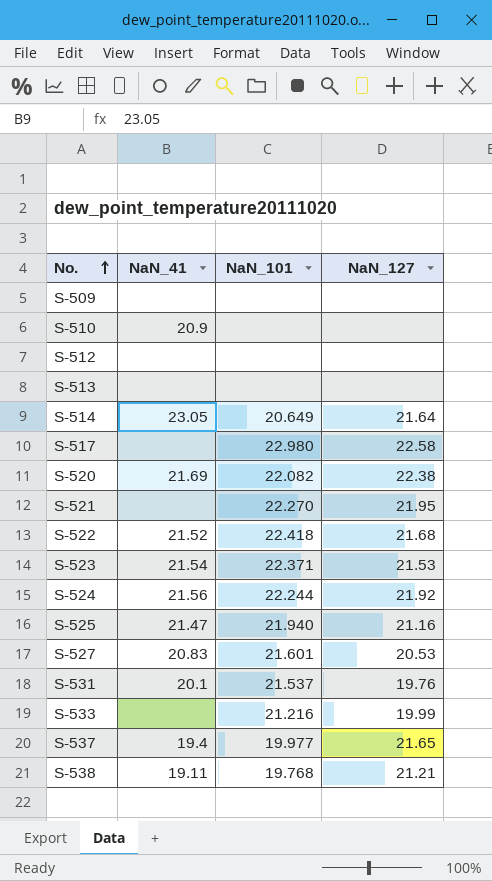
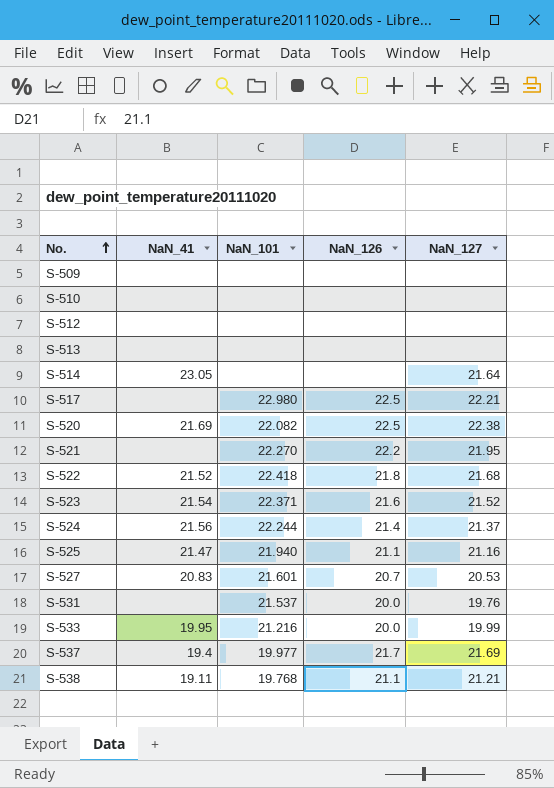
column NaN_126 | position: none -> 4
S-510 | NaN_41: 20.9 -> none
S-514 | NaN_101: 20.649 -> none
S-517 | NaN_127: 22.58 -> 22.21
S-523 | NaN_127: 21.53 -> 21.52
S-524 | NaN_127: 21.92 -> 21.37
S-531 | NaN_41: 20.1 -> none
S-533 | NaN_41: none -> 19.95
S-537 | NaN_127: 21.65 -> 21.69

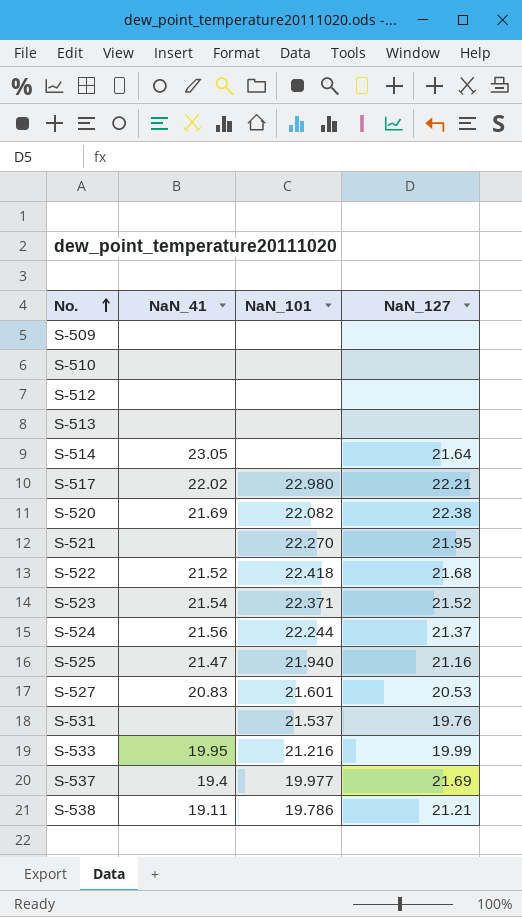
column NaN_126 | position: 4 -> none
S-517 | NaN_41: none -> 22.02
S-538 | NaN_101: 19.768 -> 19.786

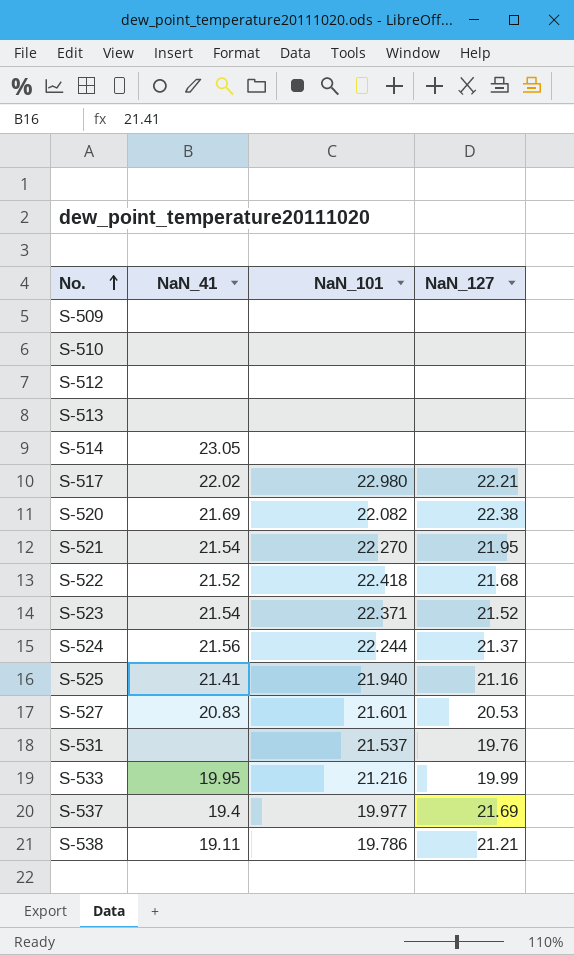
S-514 | NaN_127: 21.64 -> none
S-521 | NaN_41: none -> 21.54
S-525 | NaN_41: 21.47 -> 21.41

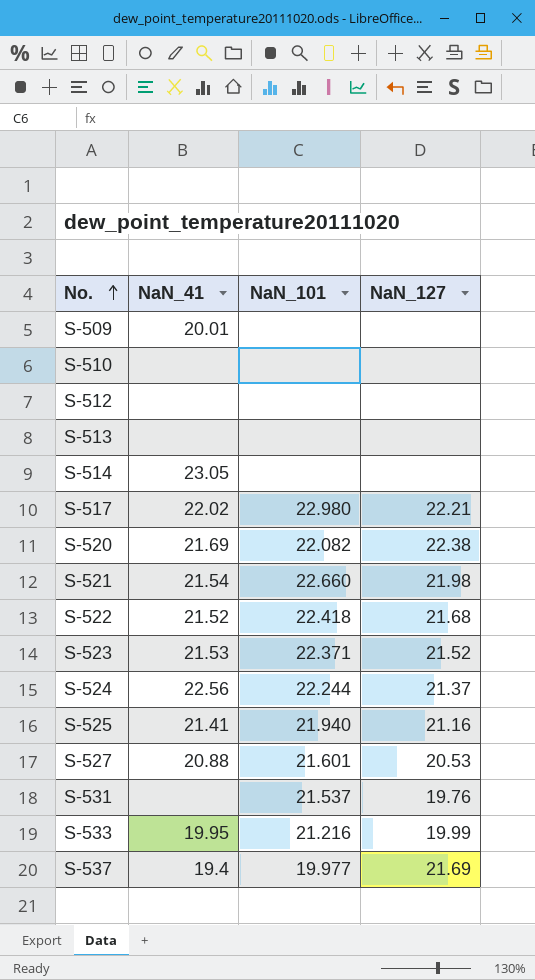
row S-538: 19.11 | 19.786 | 21.21 -> none
S-509 | NaN_41: none -> 20.01
S-521 | NaN_101: 22.270 -> 22.660
S-521 | NaN_127: 21.95 -> 21.98
S-523 | NaN_41: 21.54 -> 21.53
S-524 | NaN_41: 21.56 -> 22.56
S-527 | NaN_41: 20.83 -> 20.88

